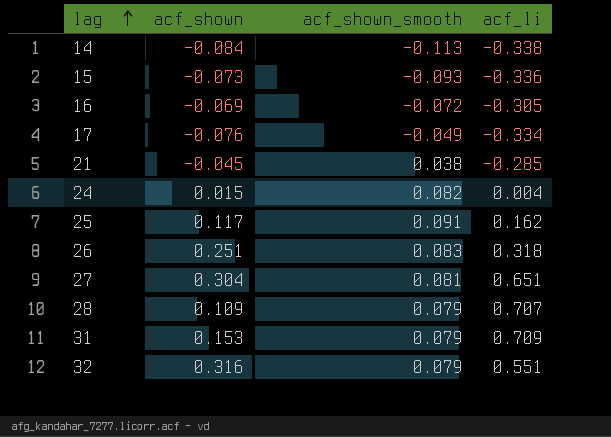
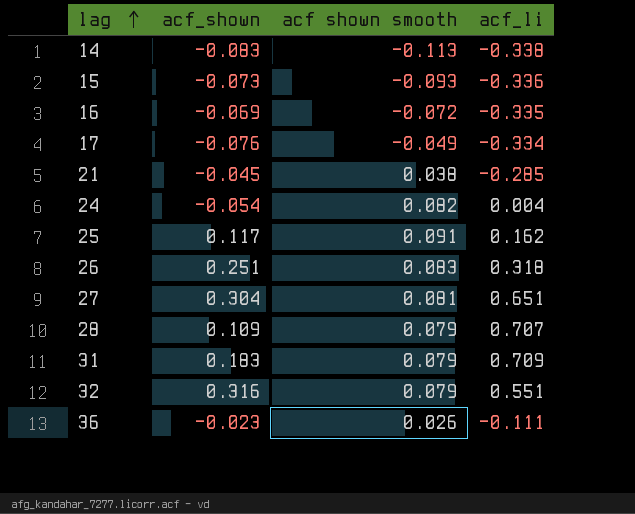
column name: acf_shown_smooth -> acf shown smooth
14 | acf_shown: -0.084 -> -0.083
16 | acf_li: -0.305 -> -0.335
24 | acf_shown: 0.015 -> -0.054
31 | acf_shown: 0.153 -> 0.183
row 36: none -> -0.023 | 0.026 | -0.111

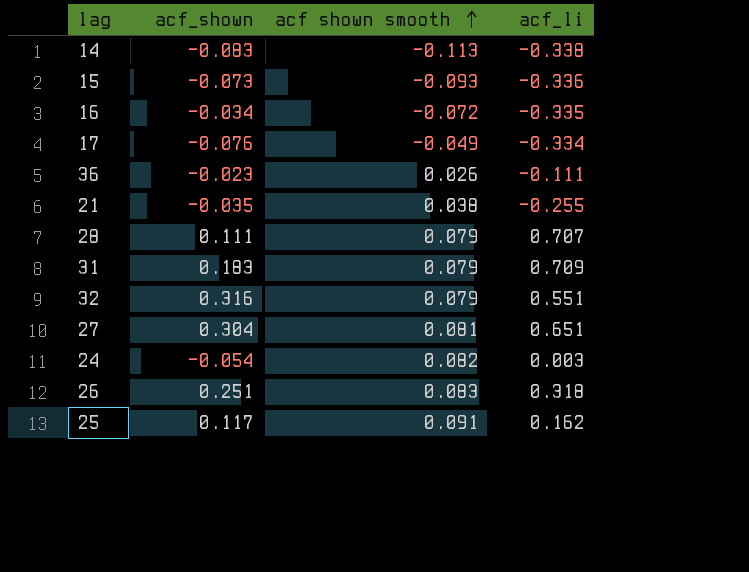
row order: lag ascending -> acf shown smooth ascending
16 | acf_shown: -0.069 -> -0.034
21 | acf_shown: -0.045 -> -0.035
21 | acf_li: -0.285 -> -0.255
28 | acf_shown: 0.109 -> 0.111
24 | acf_li: 0.004 -> 0.003

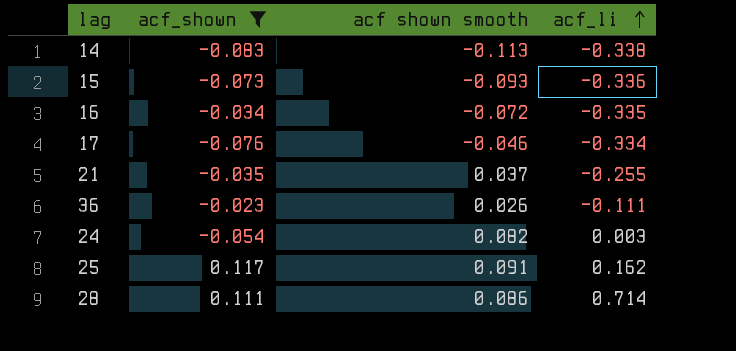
filter: none -> acf_shown <= 0.117
row order: acf shown smooth ascending -> acf_li ascending
17 | acf shown smooth: -0.049 -> -0.046
21 | acf shown smooth: 0.038 -> 0.037
28 | acf shown smooth: 0.079 -> 0.086
28 | acf_li: 0.707 -> 0.714

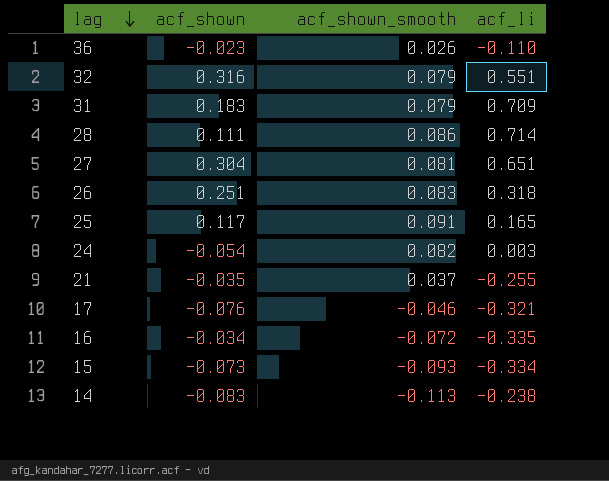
filter: acf_shown <= 0.117 -> none
row order: acf_li ascending -> lag descending
column name: acf shown smooth -> acf_shown_smooth
36 | acf_li: -0.111 -> -0.110
25 | acf_li: 0.162 -> 0.165
17 | acf_li: -0.334 -> -0.321
15 | acf_li: -0.336 -> -0.334
14 | acf_li: -0.338 -> -0.238

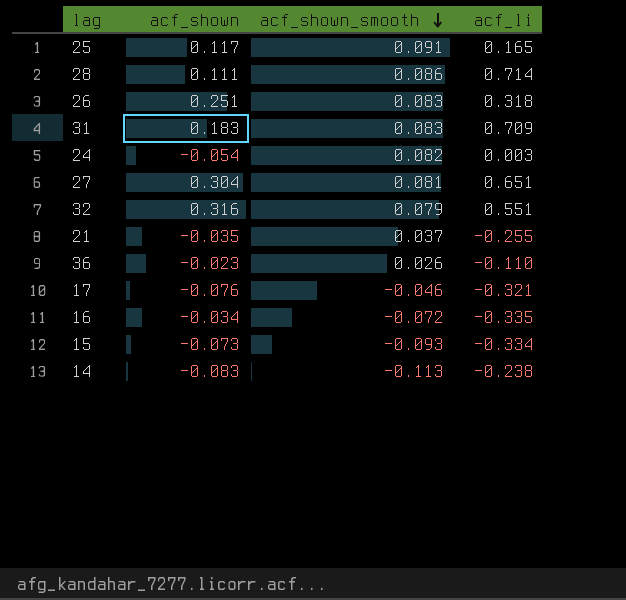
row order: lag descending -> acf_shown_smooth descending
31 | acf_shown_smooth: 0.079 -> 0.083

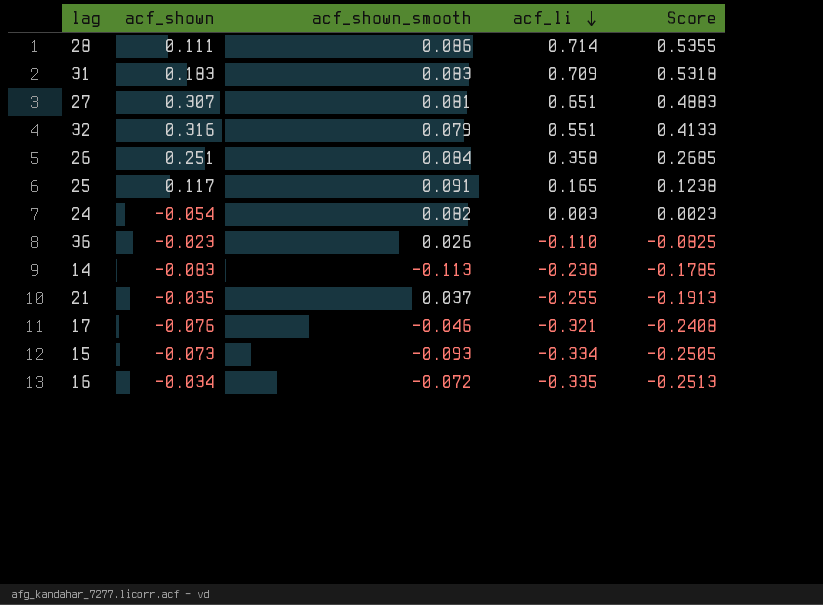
row order: acf_shown_smooth descending -> acf_li descending
column Score | formula: none -> [acf_li] * 0.75
27 | acf_shown: 0.304 -> 0.307
26 | acf_shown_smooth: 0.083 -> 0.084
26 | acf_li: 0.318 -> 0.358

